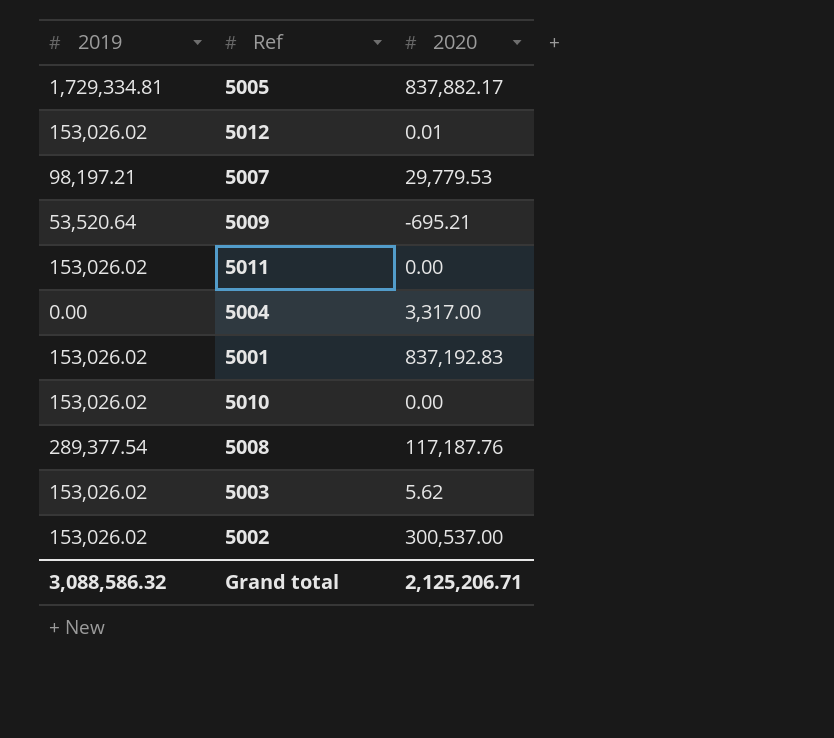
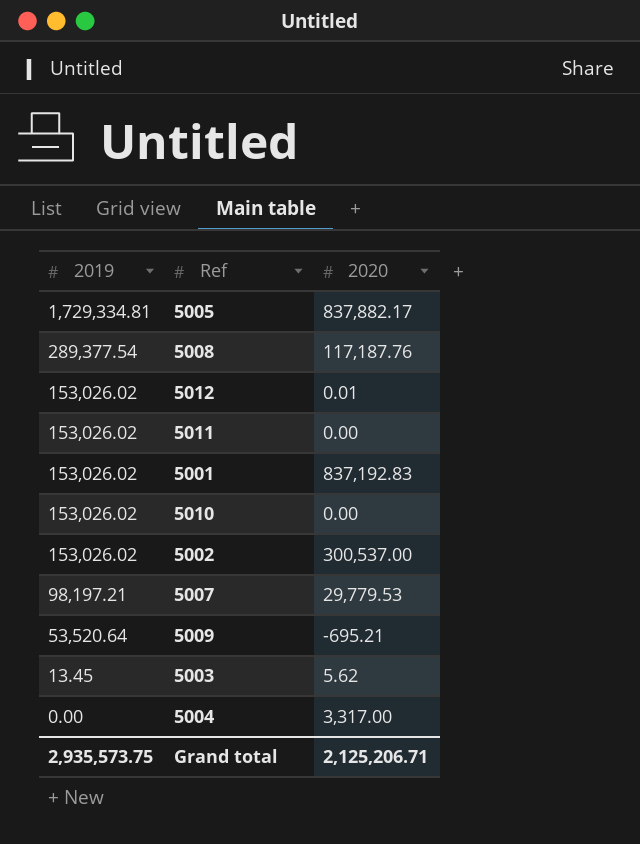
row order: none -> 2019 descending
5003 | 2019: 153,026.02 -> 13.45
Grand total | 2019: 3,088,586.32 -> 2,935,573.75

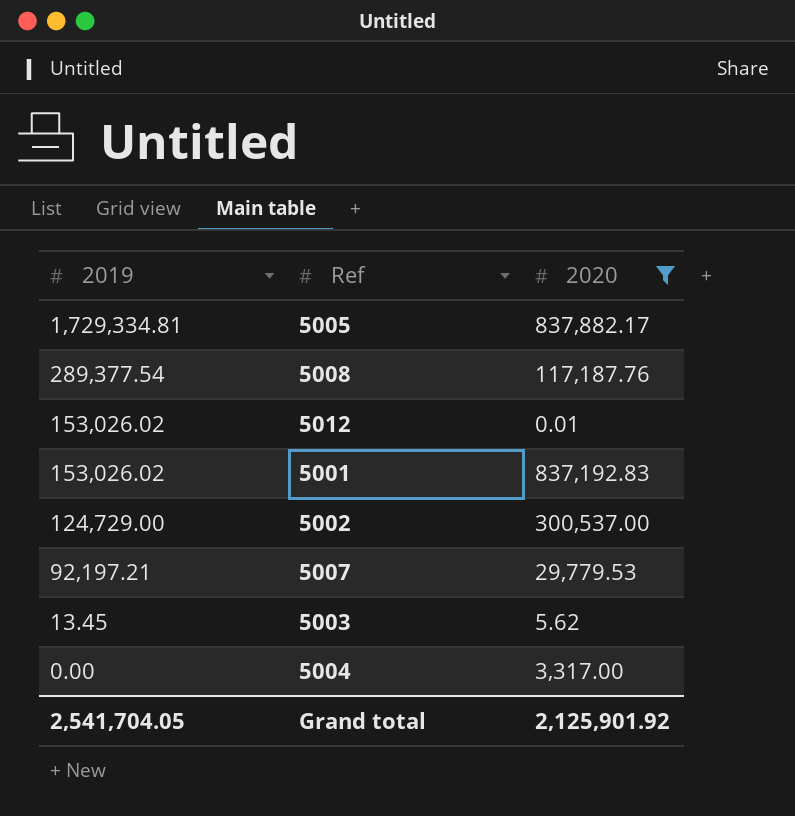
filter: none -> 2020 >= 0.01
5002 | 2019: 153,026.02 -> 124,729.00
5007 | 2019: 98,197.21 -> 92,197.21
Grand total | 2019: 2,935,573.75 -> 2,541,704.05
Grand total | 2020: 2,125,206.71 -> 2,125,901.92

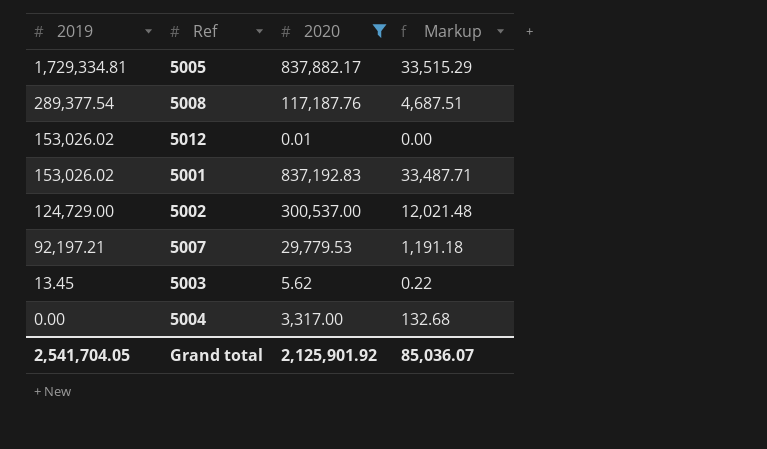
column Markup | formula: none -> [2020] * 0.04

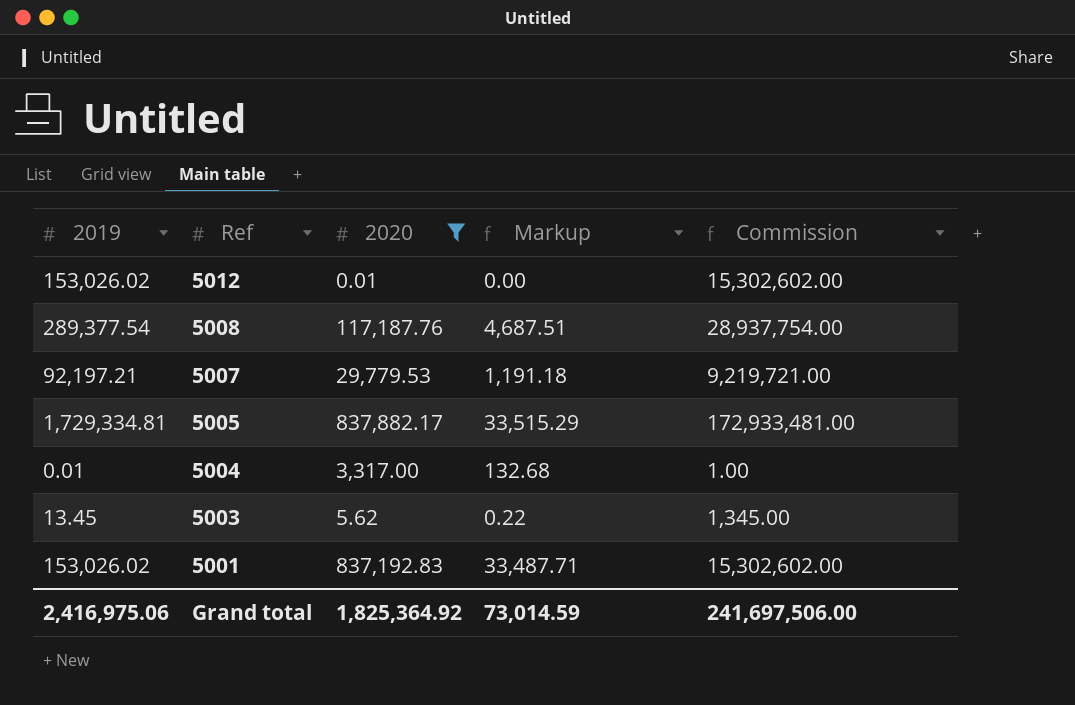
row order: 2019 descending -> Ref descending
column Commission | formula: none -> [2019] * 100
row 5002: 124,729.00 | 300,537.00 | 12,021.48 -> none
5004 | 2019: 0.00 -> 0.01
Grand total | 2019: 2,541,704.05 -> 2,416,975.06
Grand total | 2020: 2,125,901.92 -> 1,825,364.92
Grand total | Markup: 85,036.07 -> 73,014.59

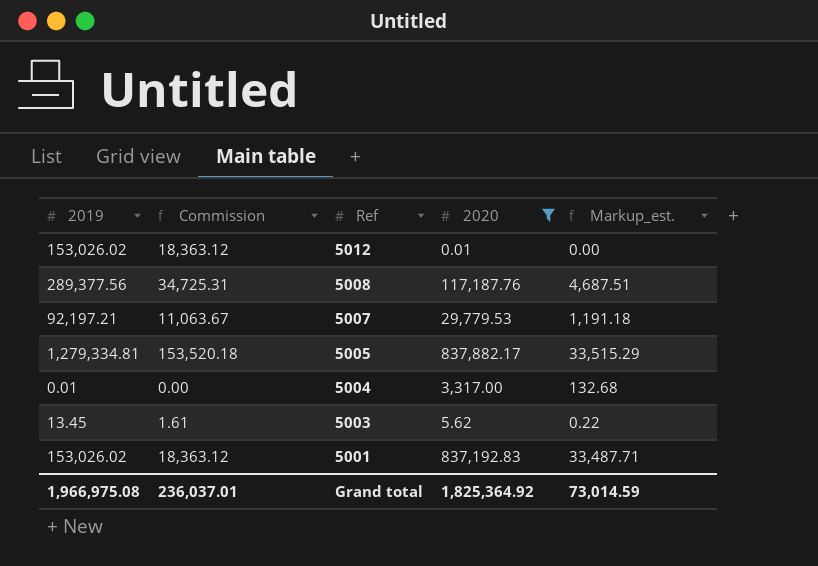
column Commission | formula: [2019] * 100 -> [2019] * 0.12
column Commission | position: 5 -> 2
column name: Markup -> Markup_est.
5008 | 2019: 289,377.54 -> 289,377.56
5005 | 2019: 1,729,334.81 -> 1,279,334.81
Grand total | 2019: 2,416,975.06 -> 1,966,975.08
Grand total | Commission: 241,697,506.00 -> 236,037.01

